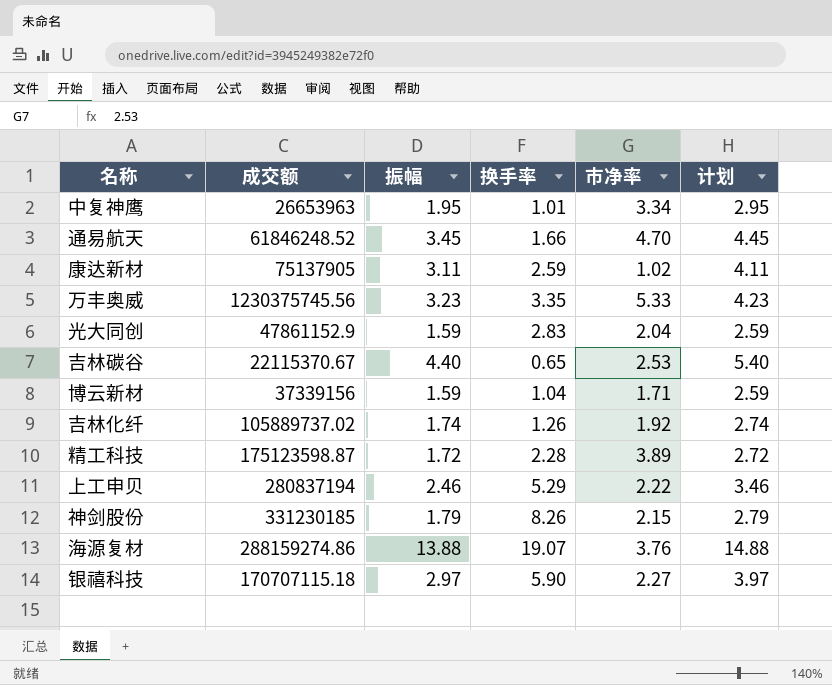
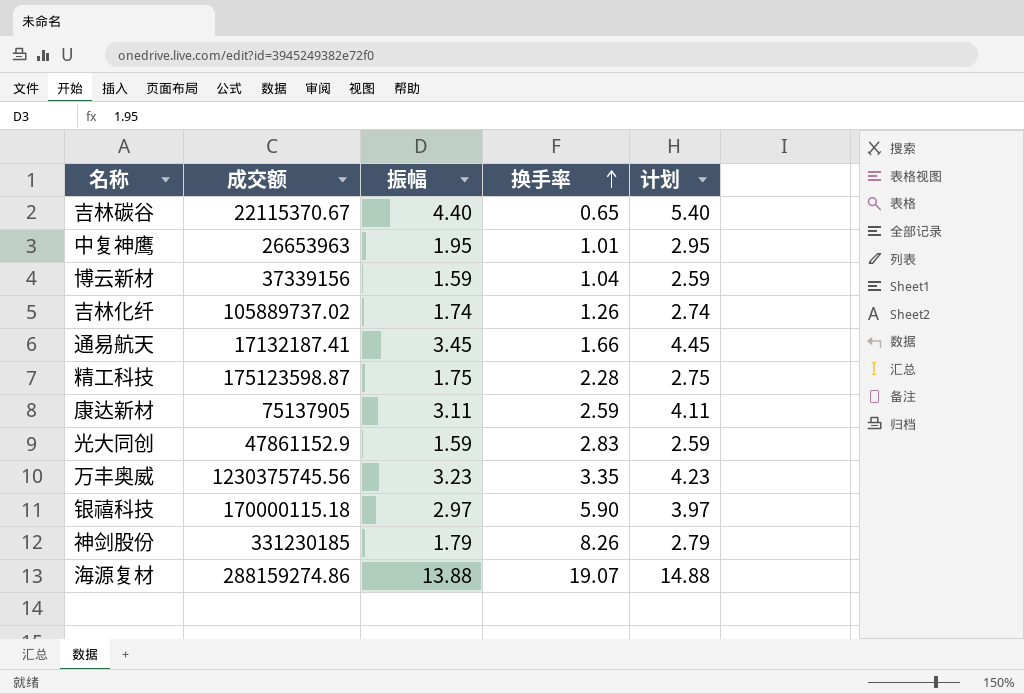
row order: none -> 换手率 ascending
column 市净率 | position: 5 -> none
row 上工申贝: 280837194 | 2.46 | 5.29 | 2.22 | 3.46 -> none
通易航天 | 成交额: 61846248.52 -> 17132187.41
精工科技 | 振幅: 1.72 -> 1.75
精工科技 | 计划: 2.72 -> 2.75
银禧科技 | 成交额: 170707115.18 -> 170000115.18

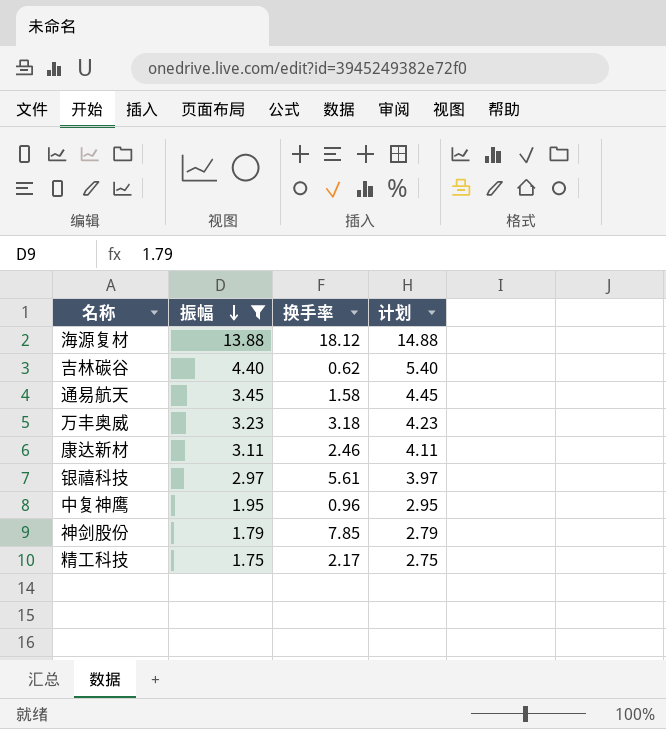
filter: none -> 振幅 >= 1.75
row order: 换手率 ascending -> 振幅 descending
column 成交额 | position: 2 -> none
海源复材 | 换手率: 19.07 -> 18.12
吉林碳谷 | 换手率: 0.65 -> 0.62
通易航天 | 换手率: 1.66 -> 1.58
万丰奥威 | 换手率: 3.35 -> 3.18
康达新材 | 换手率: 2.59 -> 2.46
银禧科技 | 换手率: 5.90 -> 5.61
中复神鹰 | 换手率: 1.01 -> 0.96
神剑股份 | 换手率: 8.26 -> 7.85
精工科技 | 换手率: 2.28 -> 2.17

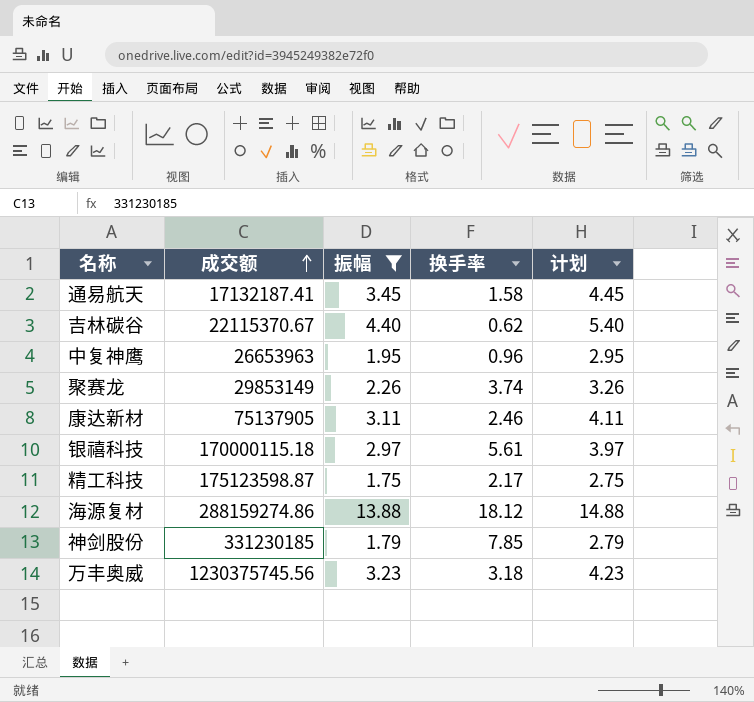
row order: 振幅 descending -> 成交额 ascending
column 成交额 | position: none -> 2
row 聚赛龙: none -> 29853149 | 2.26 | 3.74 | 3.26

